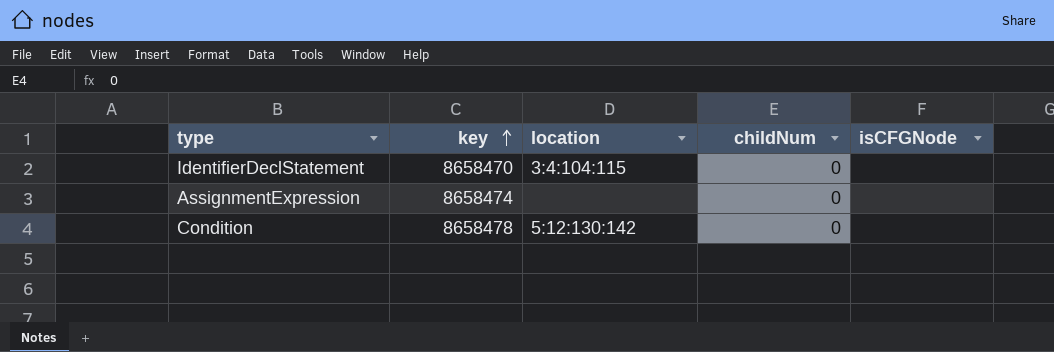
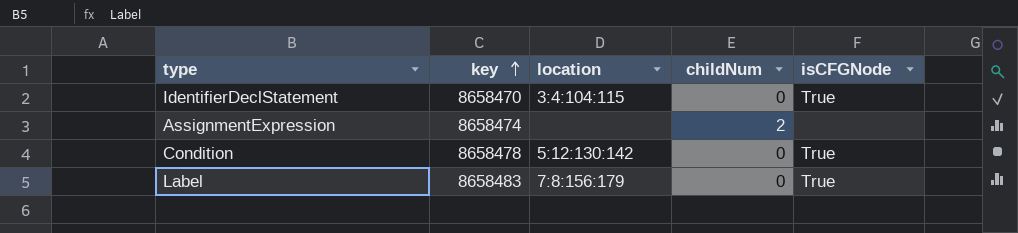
IdentifierDeclStatement | isCFGNode: none -> True
AssignmentExpression | childNum: 0 -> 2
Condition | isCFGNode: none -> True
row Label: none -> 8658483 | 7:8:156:179 | 0 | True

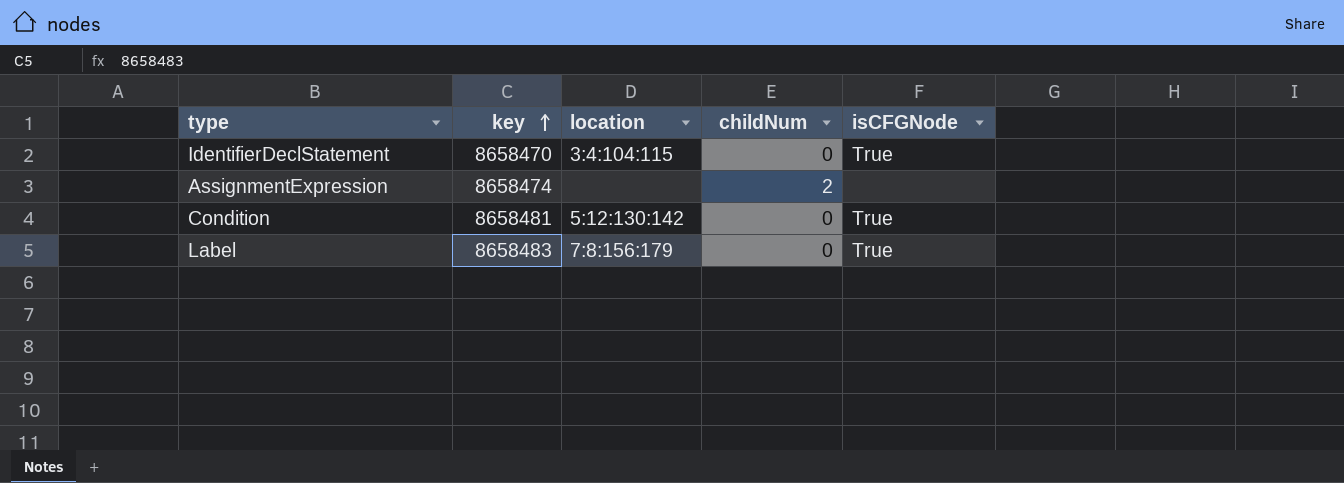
Condition | key: 8658478 -> 8658481

